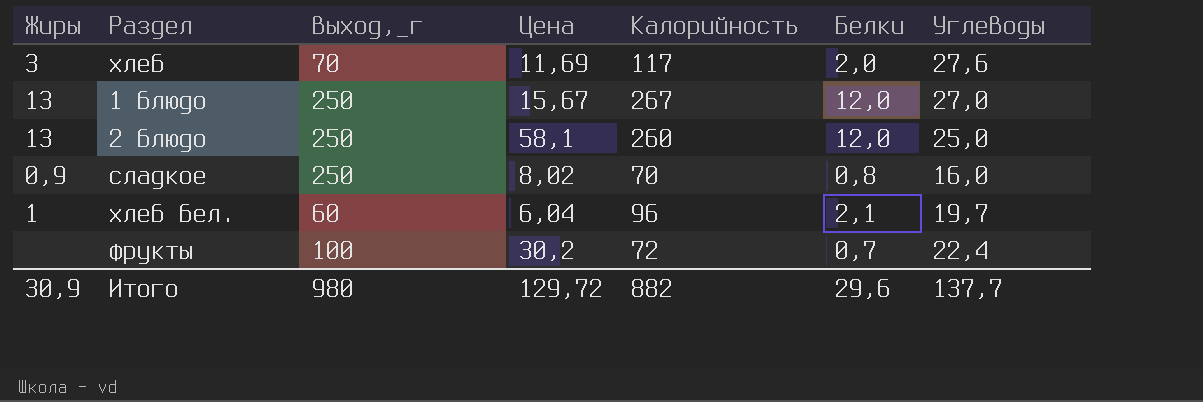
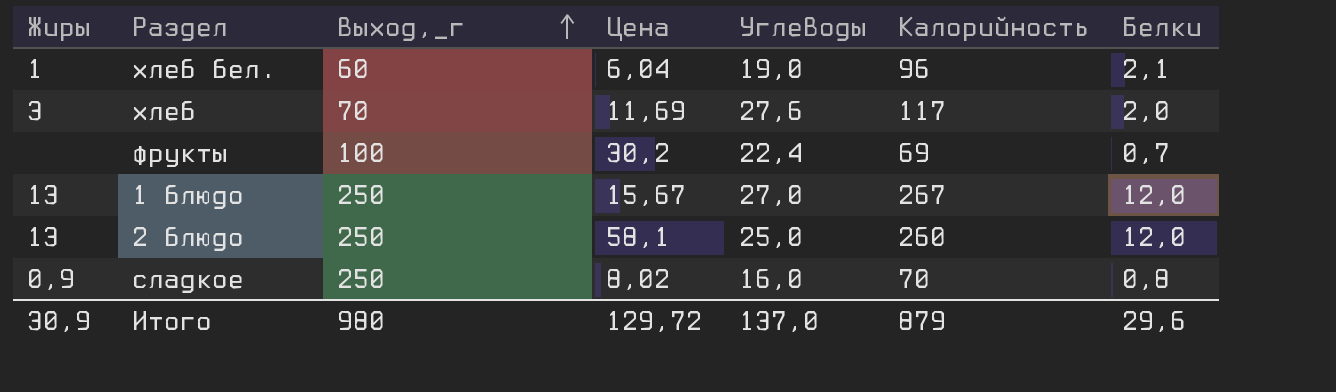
row order: none -> выход,_г ascending
column Углеводы | position: 7 -> 5
хлеб бел. | Углеводы: 19,7 -> 19,0
фрукты | Калорийность: 72 -> 69
Итого | Углеводы: 137,7 -> 137,0
Итого | Калорийность: 882 -> 879

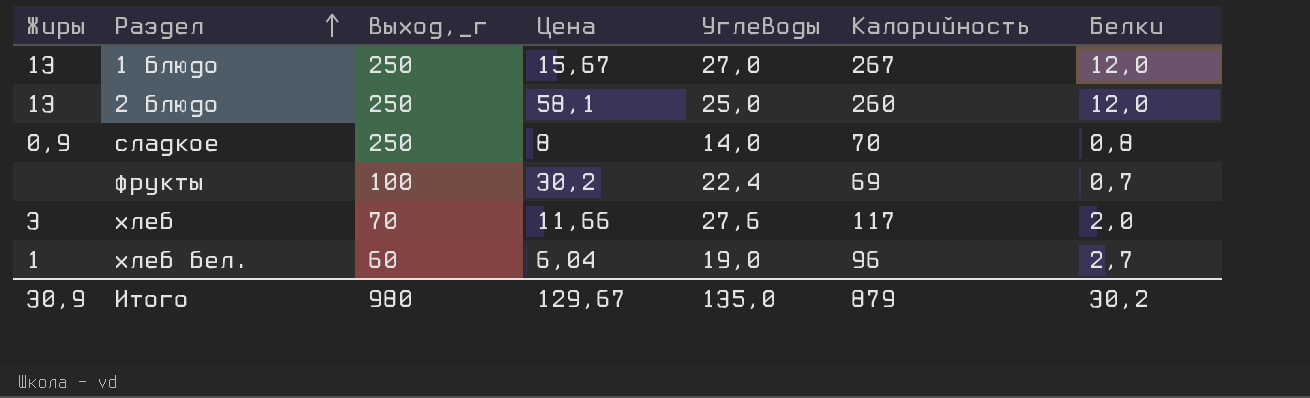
row order: выход,_г ascending -> Раздел ascending
сладкое | Цена: 8,02 -> 8
сладкое | Углеводы: 16,0 -> 14,0
хлеб | Цена: 11,69 -> 11,66
хлеб бел. | Белки: 2,1 -> 2,7
Итого | Цена: 129,72 -> 129,67
Итого | Углеводы: 137,0 -> 135,0
Итого | Белки: 29,6 -> 30,2

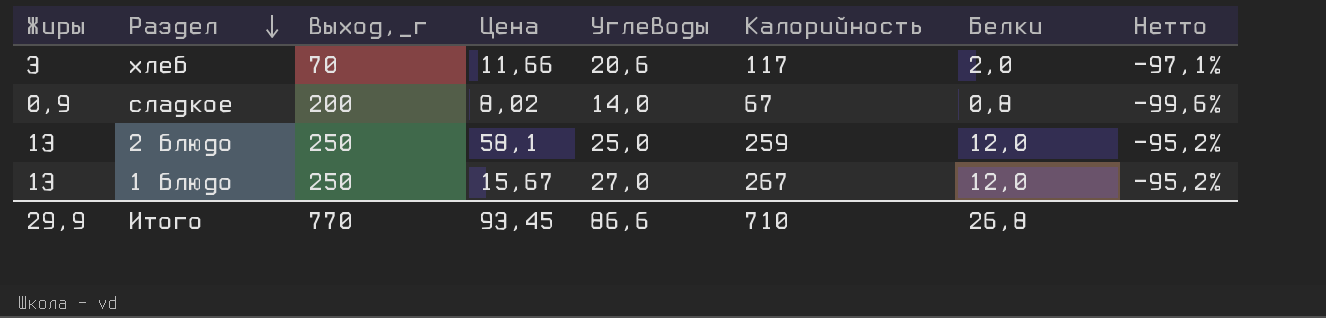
row order: Раздел ascending -> Раздел descending
column Нетто | formula: none -> ([Белки] - [выход,_г]) / [выход,_г]
row фрукты: none | 100 | 30,2 | 22,4 | 69 | 0,7 -> none
row хлеб бел.: 1 | 60 | 6,04 | 19,0 | 96 | 2,7 -> none
хлеб | Углеводы: 27,6 -> 20,6
сладкое | выход,_г: 250 -> 200
сладкое | Цена: 8 -> 8,02
сладкое | Калорийность: 70 -> 67
2 блюдо | Калорийность: 260 -> 259
Итого | Жиры: 30,9 -> 29,9
Итого | выход,_г: 980 -> 770
Итого | Цена: 129,67 -> 93,45
Итого | Углеводы: 135,0 -> 86,6
Итого | Калорийность: 879 -> 710
Итого | Белки: 30,2 -> 26,8

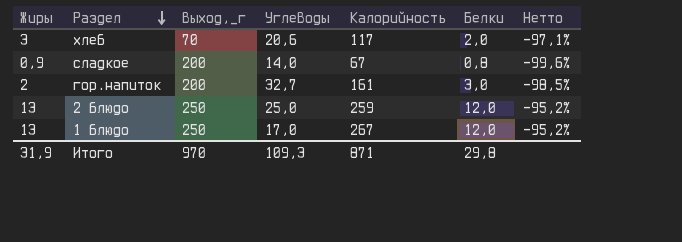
column Цена | position: 4 -> none
row гор.напиток: none -> 2 | 200 | 32,7 | 161 | 3,0 | -98,5%
1 блюдо | Углеводы: 27,0 -> 17,0
Итого | Жиры: 29,9 -> 31,9
Итого | выход,_г: 770 -> 970
Итого | Углеводы: 86,6 -> 109,3
Итого | Калорийность: 710 -> 871
Итого | Белки: 26,8 -> 29,8

